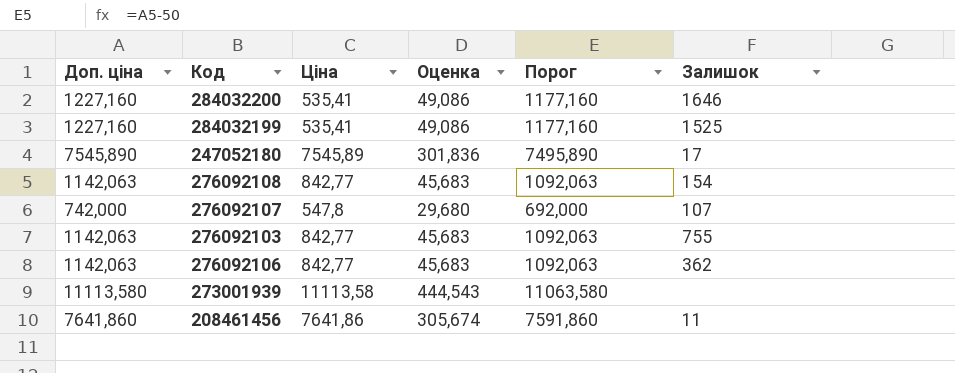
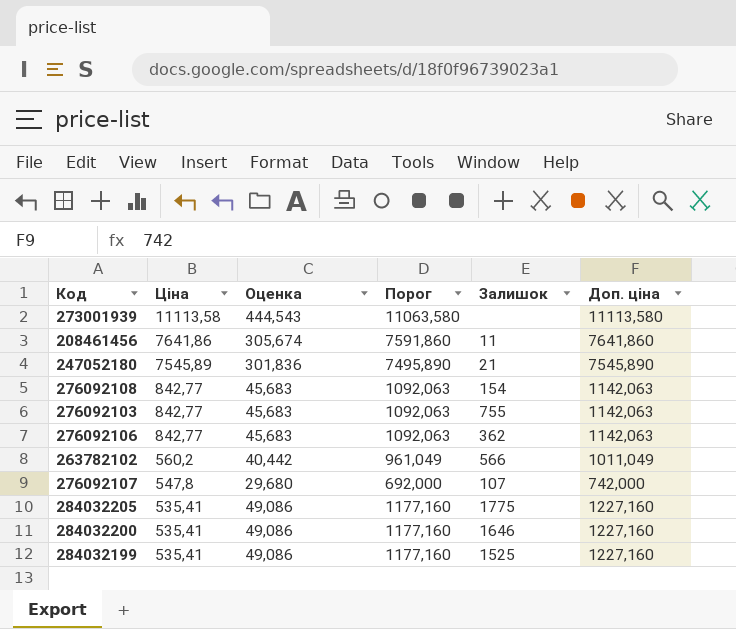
row order: none -> Ціна descending
column Доп. ціна | position: 1 -> 6
247052180 | Залишок: 17 -> 21
row 263782102: none -> 560,2 | 40,442 | 961,049 | 566 | 1011,049
row 284032205: none -> 535,41 | 49,086 | 1177,160 | 1775 | 1227,160

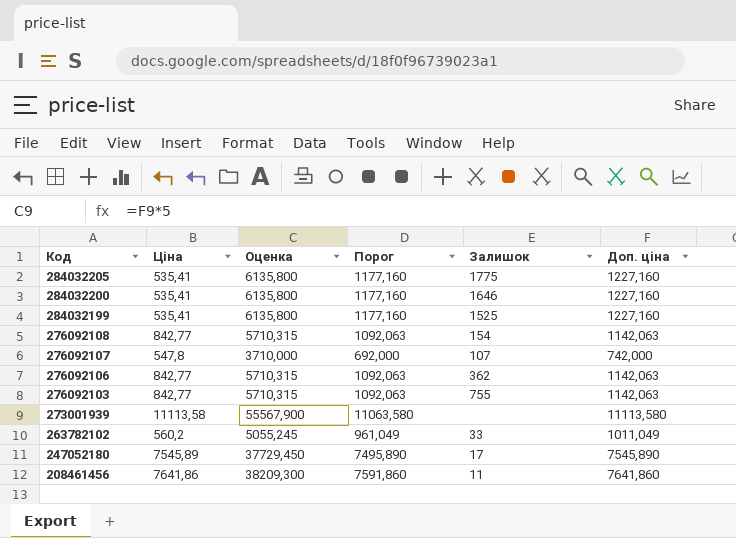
row order: Ціна descending -> Код descending
column Оценка | formula: [Доп. ціна] * 0,04 -> [Доп. ціна] * 5
263782102 | Залишок: 566 -> 33
247052180 | Залишок: 21 -> 17

